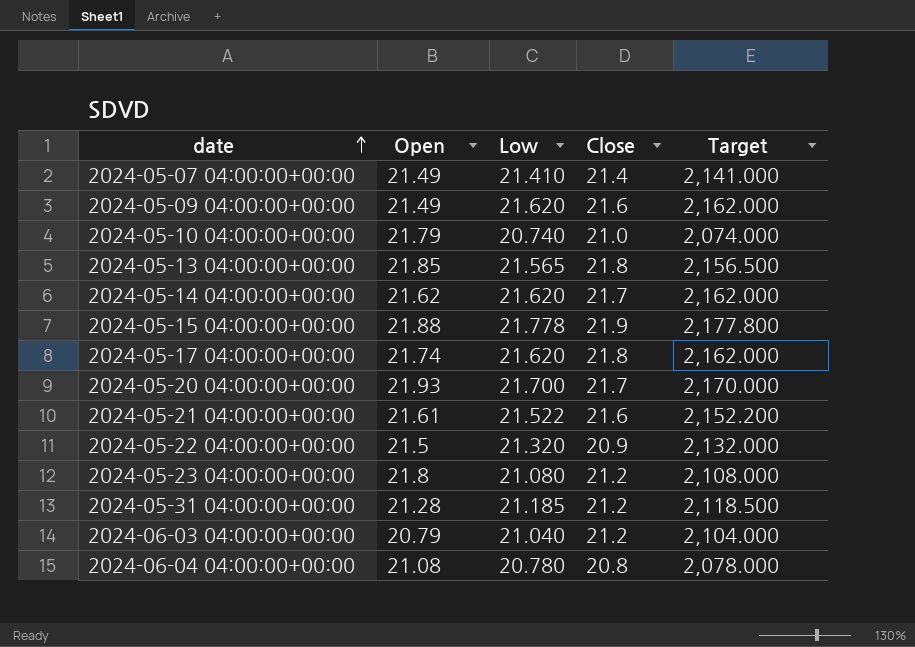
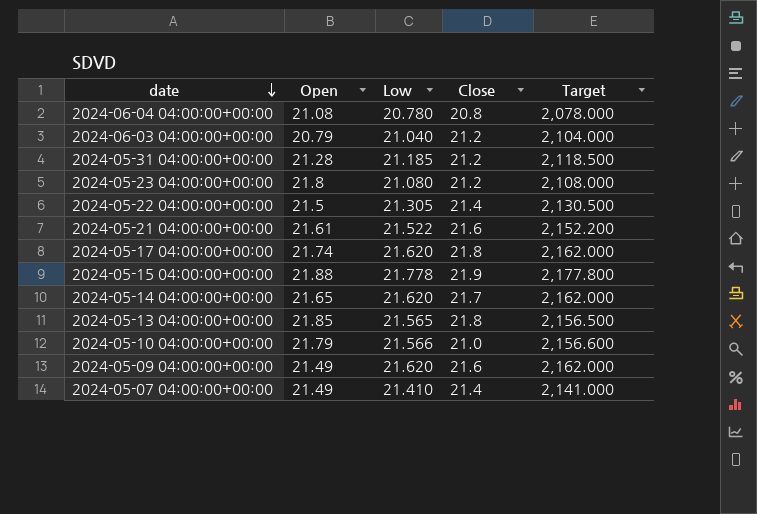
row order: date ascending -> date descending
row 2024-05-20 04:00:00+00:00: 21.93 | 21.700 | 21.7 | 2,170.000 -> none
2024-05-22 04:00:00+00:00 | Low: 21.320 -> 21.305
2024-05-22 04:00:00+00:00 | Close: 20.9 -> 21.4
2024-05-22 04:00:00+00:00 | Target: 2,132.000 -> 2,130.500
2024-05-14 04:00:00+00:00 | Open: 21.62 -> 21.65
2024-05-10 04:00:00+00:00 | Low: 20.740 -> 21.566
2024-05-10 04:00:00+00:00 | Target: 2,074.000 -> 2,156.600

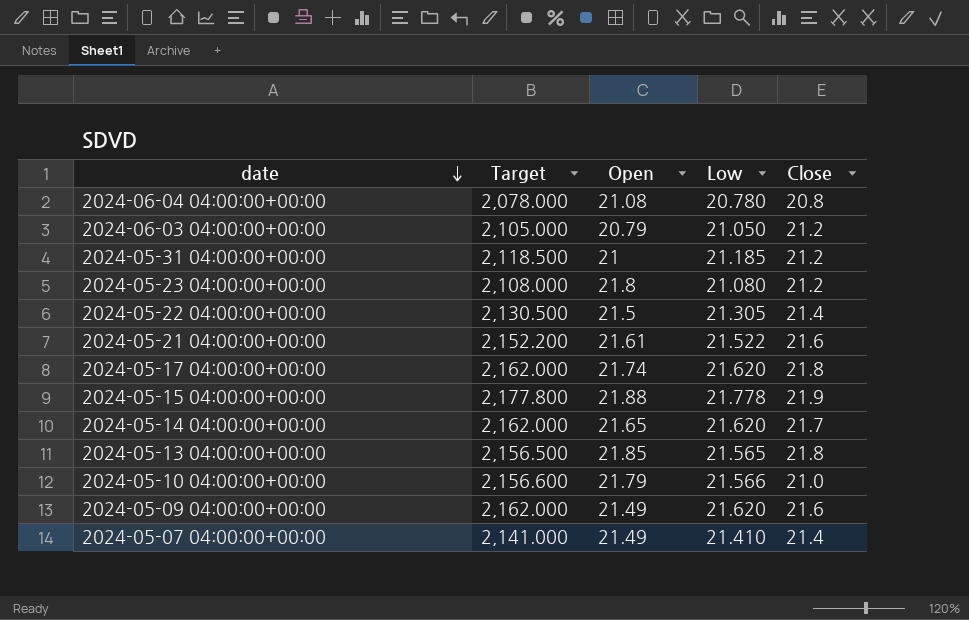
column Target | position: 5 -> 2
2024-06-03 04:00:00+00:00 | Target: 2,104.000 -> 2,105.000
2024-06-03 04:00:00+00:00 | Low: 21.040 -> 21.050
2024-05-31 04:00:00+00:00 | Open: 21.28 -> 21

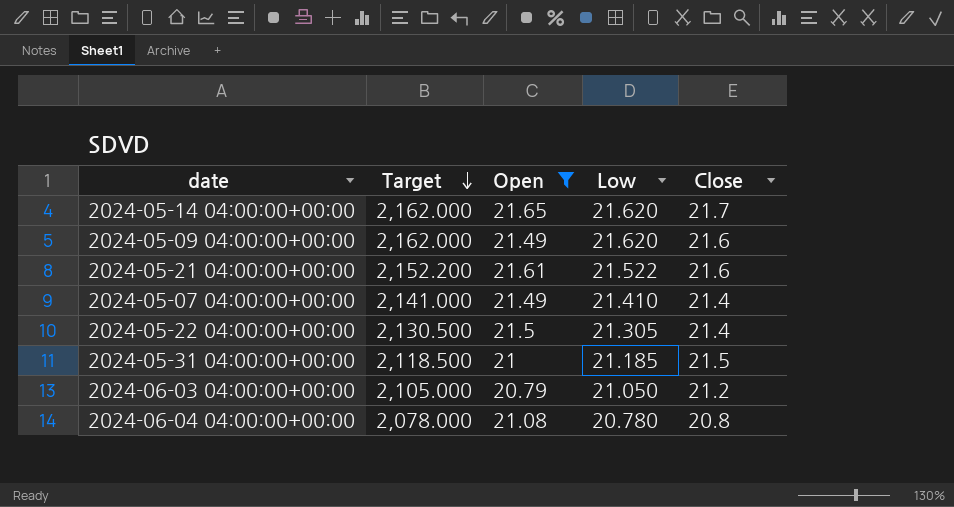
filter: none -> Open <= 21.65
row order: date descending -> Target descending
2024-05-31 04:00:00+00:00 | Close: 21.2 -> 21.5

